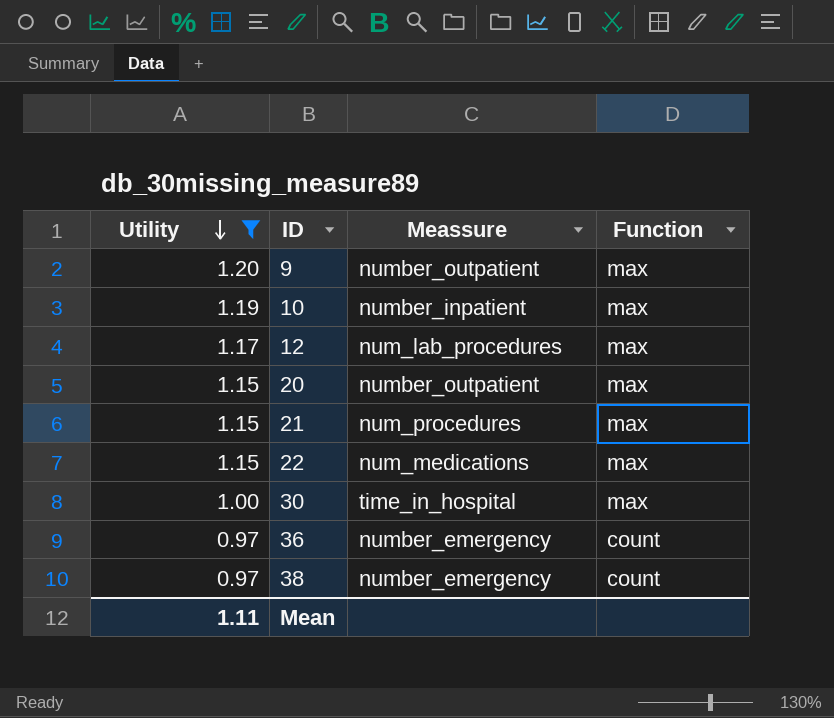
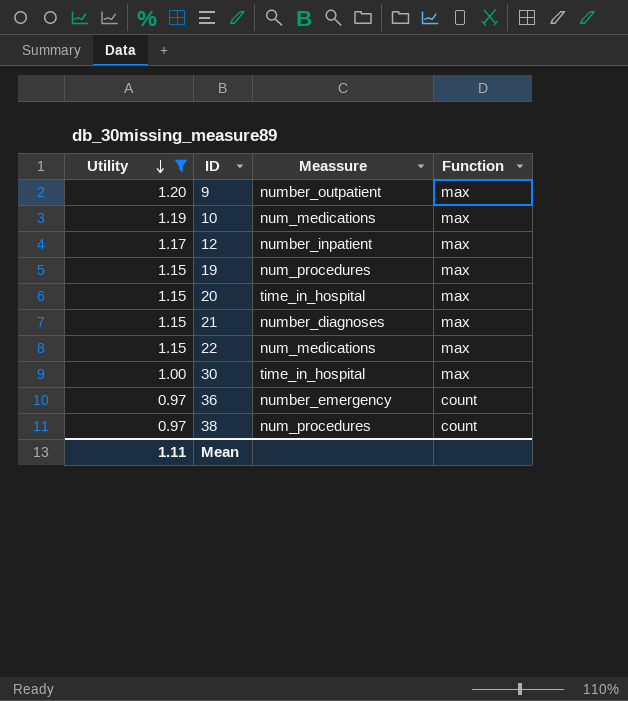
10 | Meassure: number_inpatient -> num_medications
12 | Meassure: num_lab_procedures -> number_inpatient
row 19: none -> 1.15 | num_procedures | max
20 | Meassure: number_outpatient -> time_in_hospital
21 | Meassure: num_procedures -> number_diagnoses
38 | Meassure: number_emergency -> num_procedures

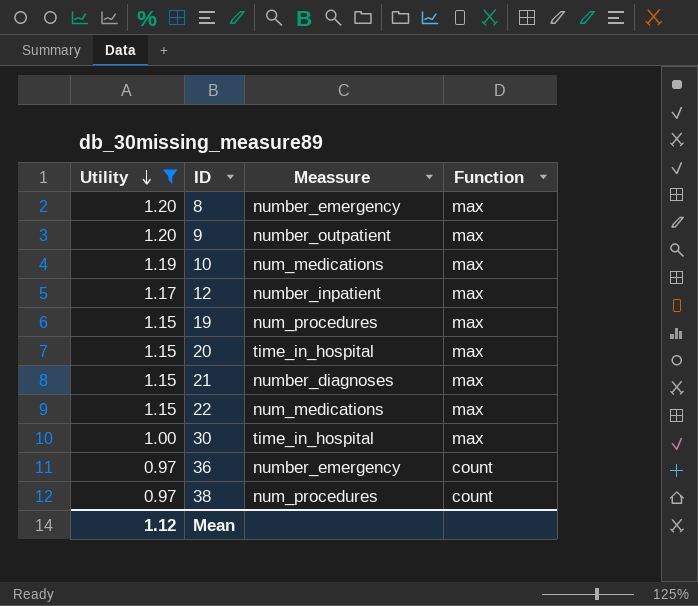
row 8: none -> 1.20 | number_emergency | max
Mean | Utility: 1.11 -> 1.12

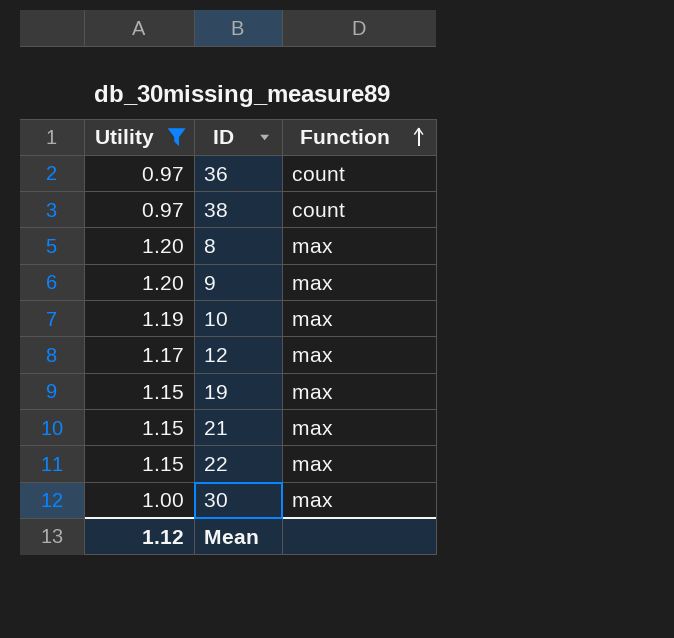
row order: Utility descending -> Function ascending
column Meassure | position: 3 -> none
row 20: 1.15 | time_in_hospital | max -> none

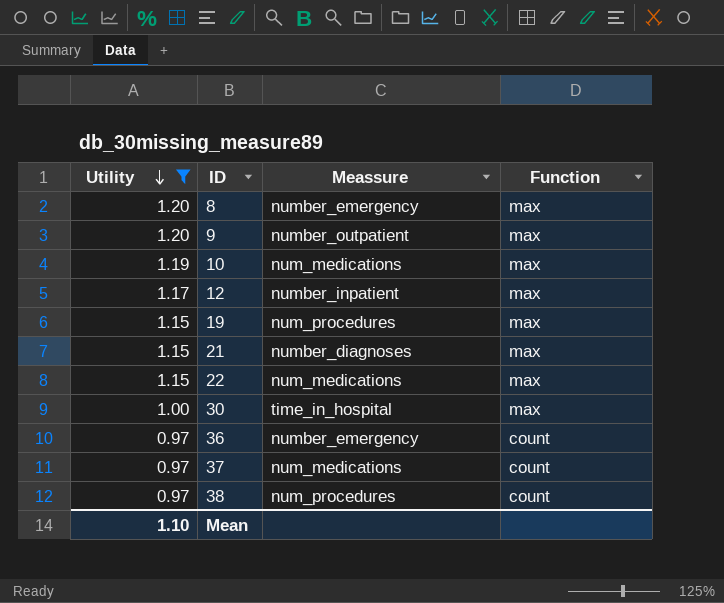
row order: Function ascending -> Utility descending
column Meassure | position: none -> 3
row 37: none -> 0.97 | num_medications | count
Mean | Utility: 1.12 -> 1.10

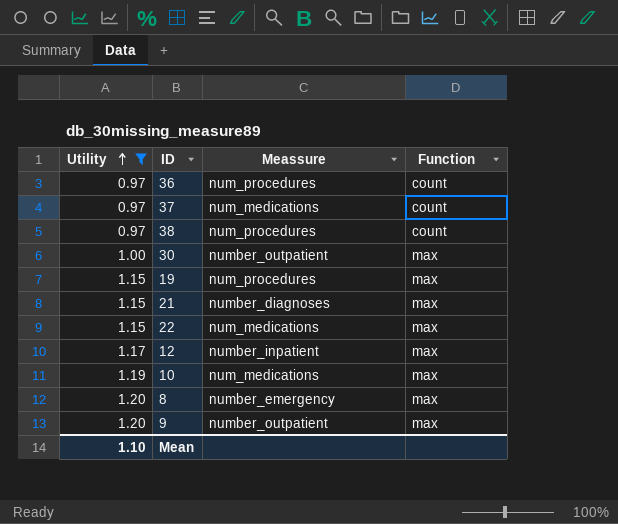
row order: Utility descending -> Utility ascending
36 | Meassure: number_emergency -> num_procedures
30 | Meassure: time_in_hospital -> number_outpatient

